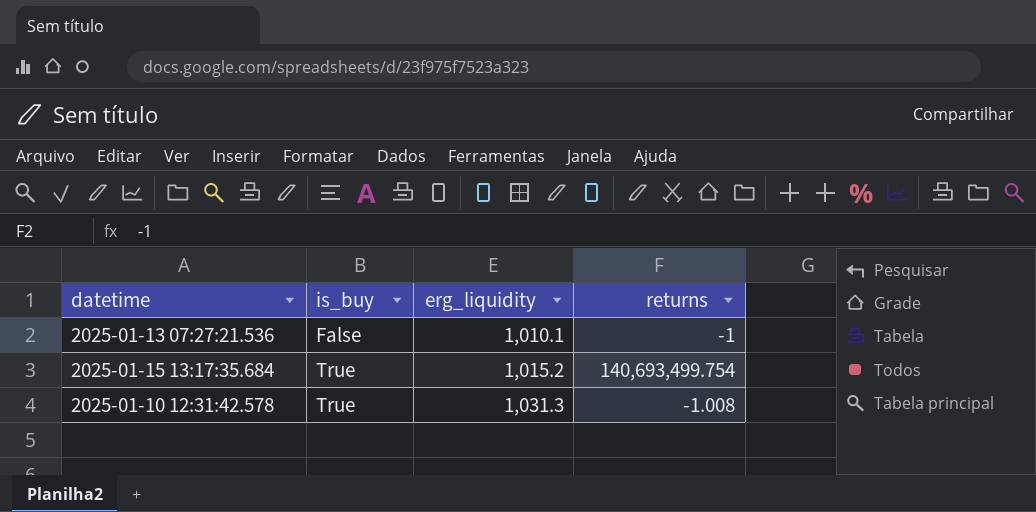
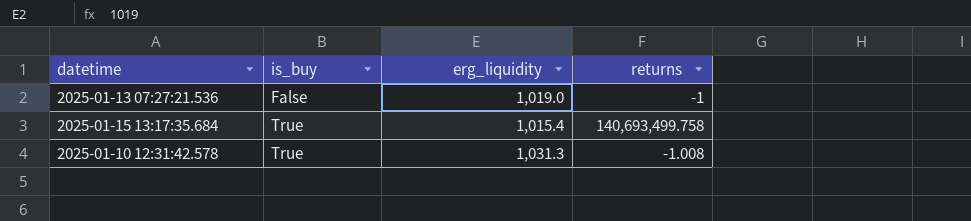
2025-01-13 07:27:21.536 | erg_liquidity: 1,010.1 -> 1,019.0
2025-01-15 13:17:35.684 | erg_liquidity: 1,015.2 -> 1,015.4
2025-01-15 13:17:35.684 | returns: 140,693,499.754 -> 140,693,499.758

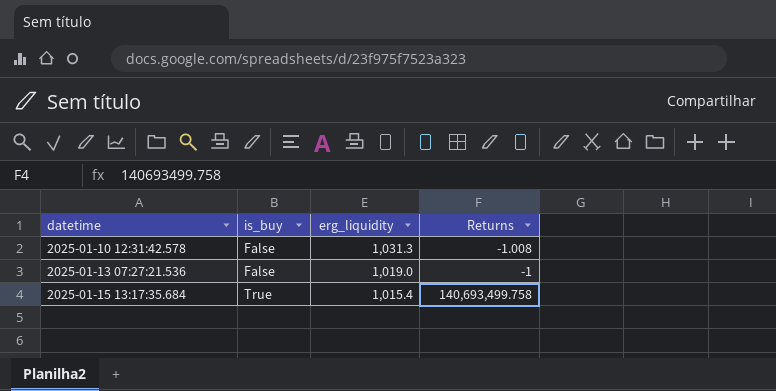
row order: is_buy ascending -> datetime ascending
column name: returns -> Returns
2025-01-10 12:31:42.578 | is_buy: True -> False

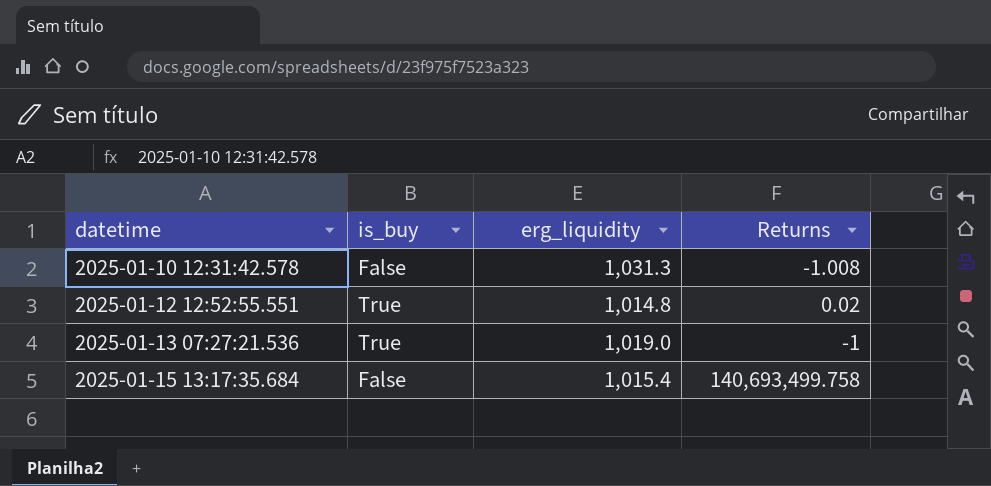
row 2025-01-12 12:52:55.551: none -> True | 1,014.8 | 0.02
2025-01-13 07:27:21.536 | is_buy: False -> True
2025-01-15 13:17:35.684 | is_buy: True -> False

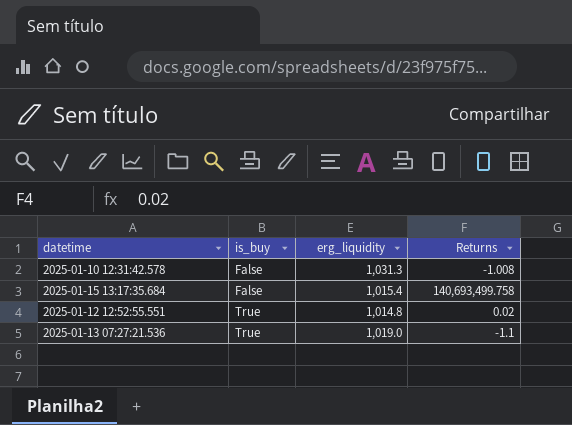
row order: datetime ascending -> is_buy ascending
2025-01-13 07:27:21.536 | Returns: -1 -> -1.1

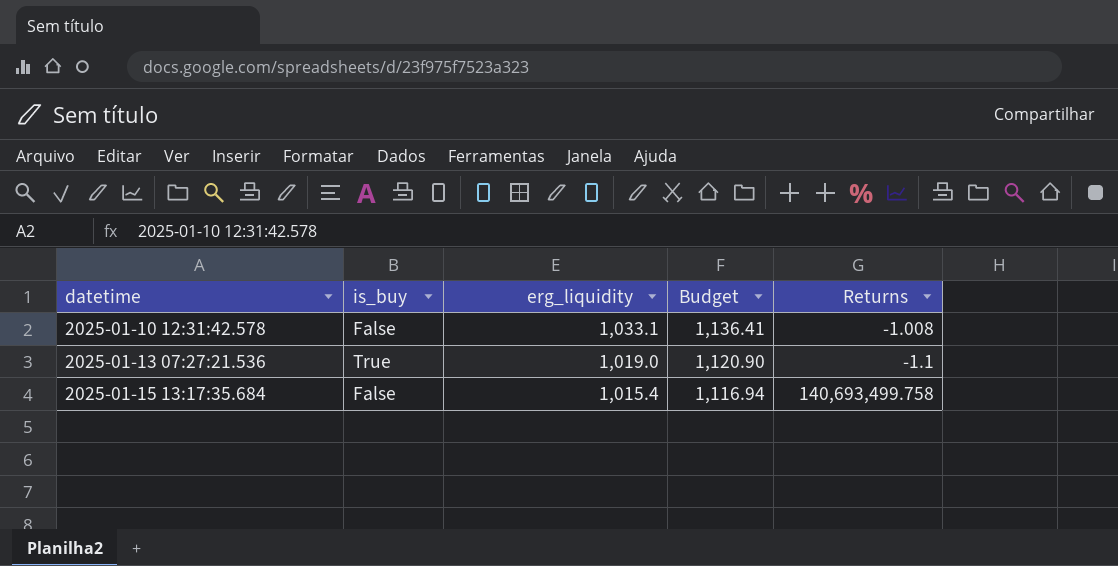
row order: is_buy ascending -> datetime ascending
column Budget | formula: none -> [erg_liquidity] * 1.1
row 2025-01-12 12:52:55.551: True | 1,014.8 | 0.02 -> none
2025-01-10 12:31:42.578 | erg_liquidity: 1,031.3 -> 1,033.1

